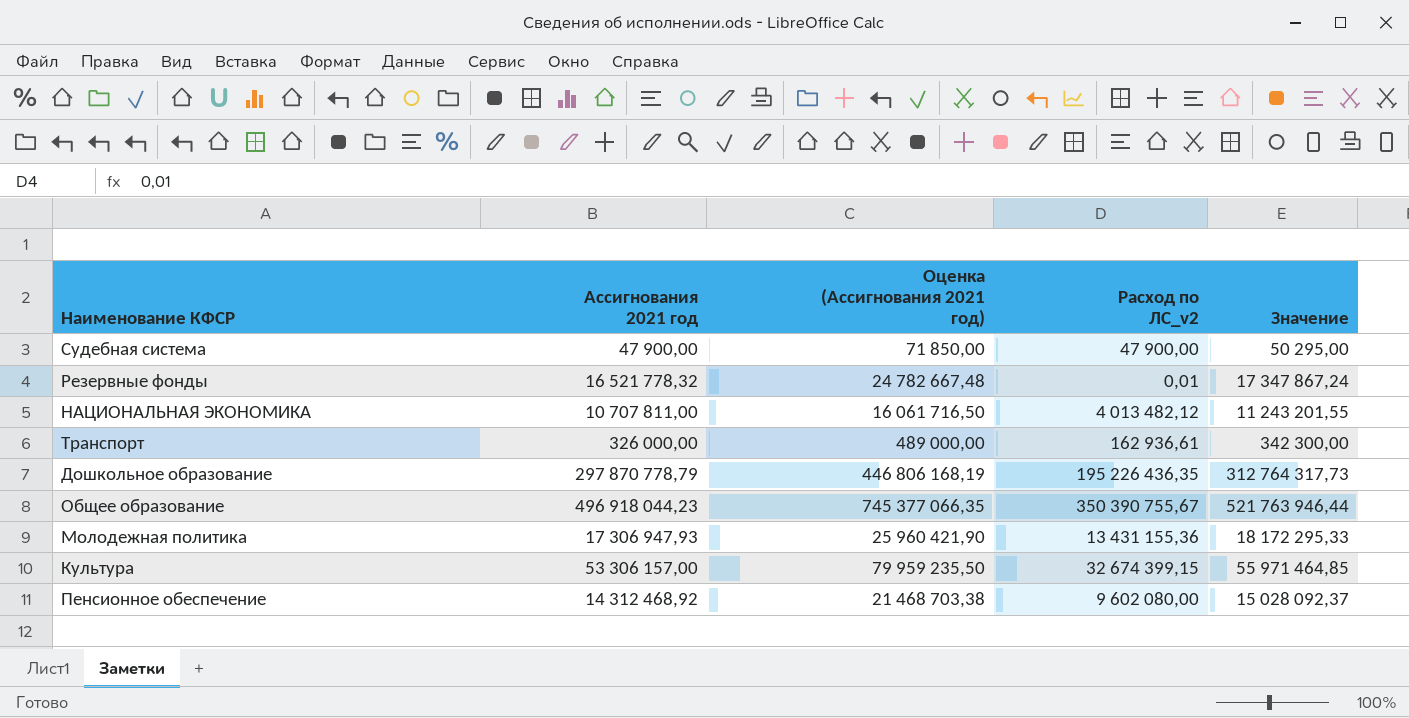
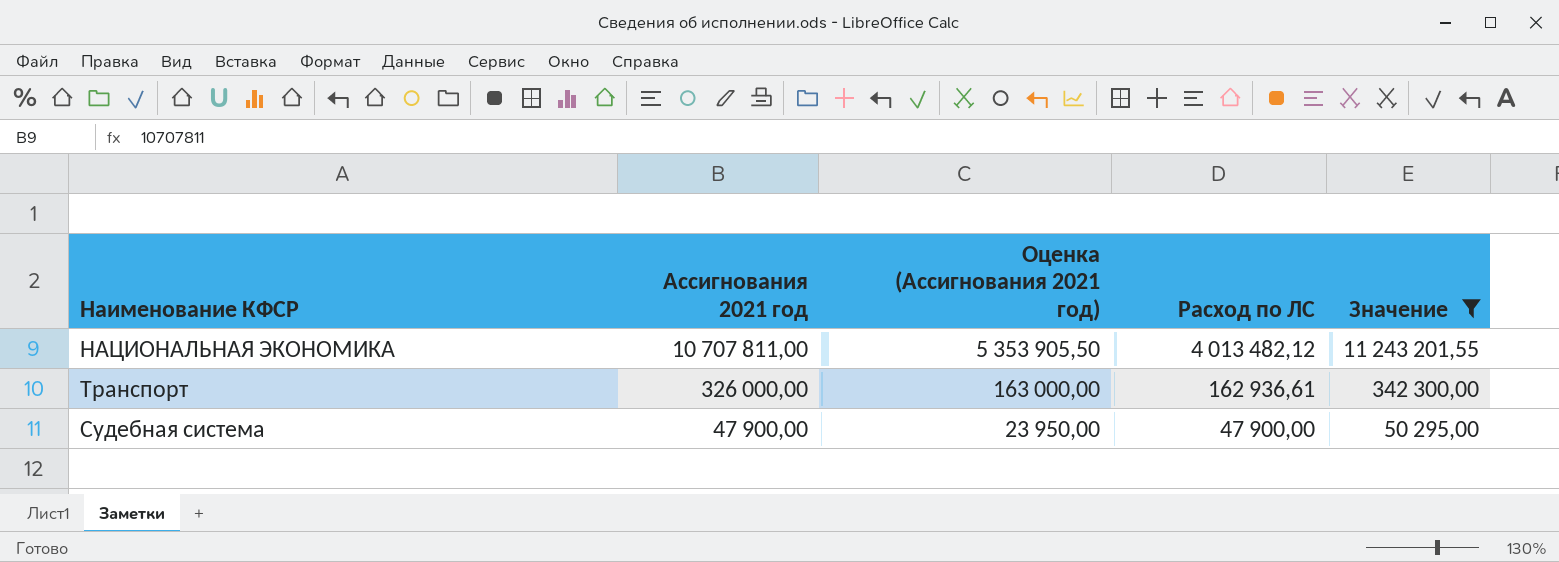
filter: none -> Значение <= 11 243 201,55
row order: none -> Ассигнования 2021 год descending
column Оценка (Ассигнования 2021 год) | formula: [Ассигнования 2021 год] * 1,5 -> [Ассигнования 2021 год] * 0,5
column name: Расход по ЛС_v2 -> Расход по ЛС

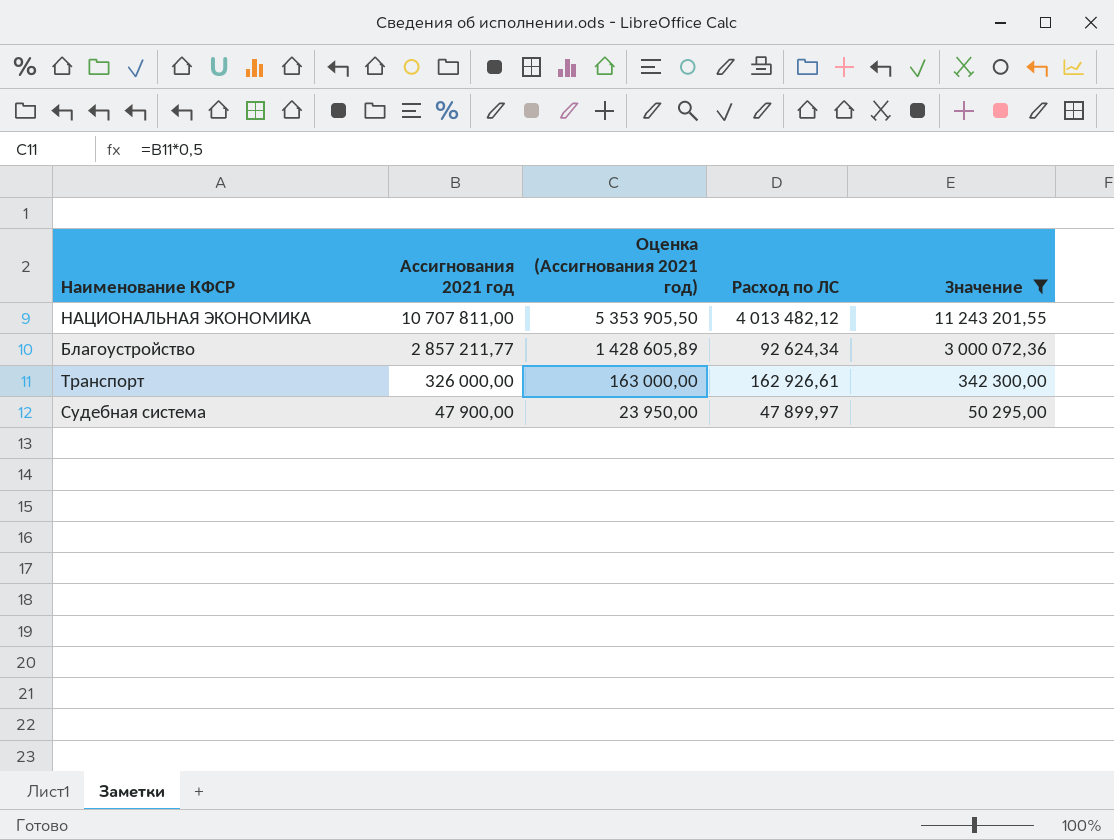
row Благоустройство: none -> 2 857 211,77 | 1 428 605,89 | 92 624,34 | 3 000 072,36
Транспорт | Расход по ЛС: 162 936,61 -> 162 926,61
Судебная система | Расход по ЛС: 47 900,00 -> 47 899,97

